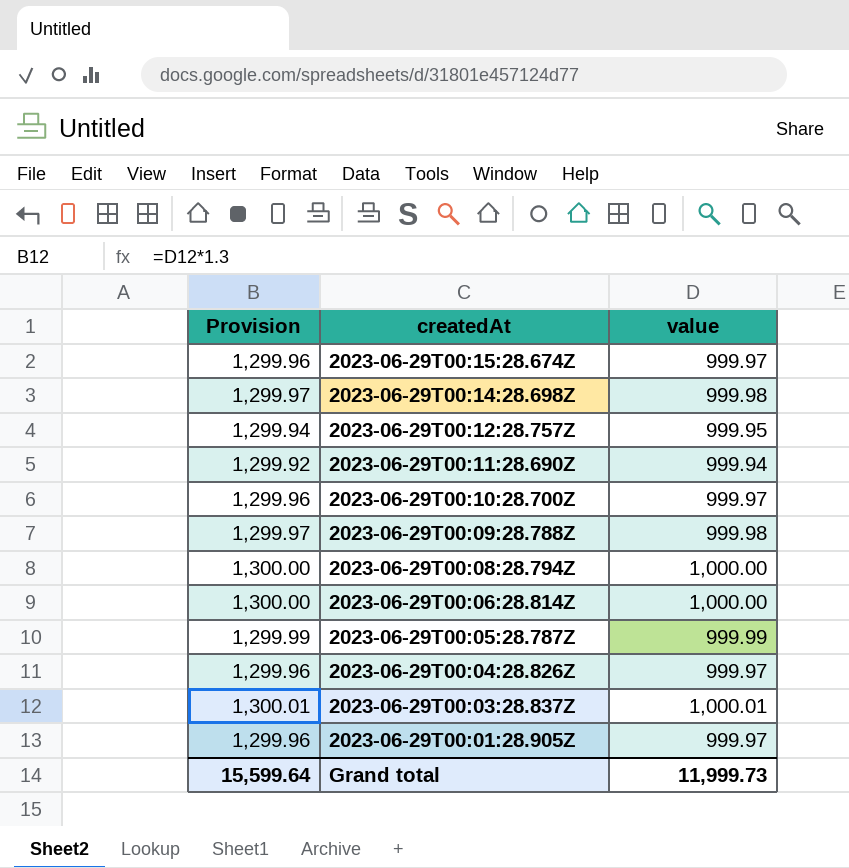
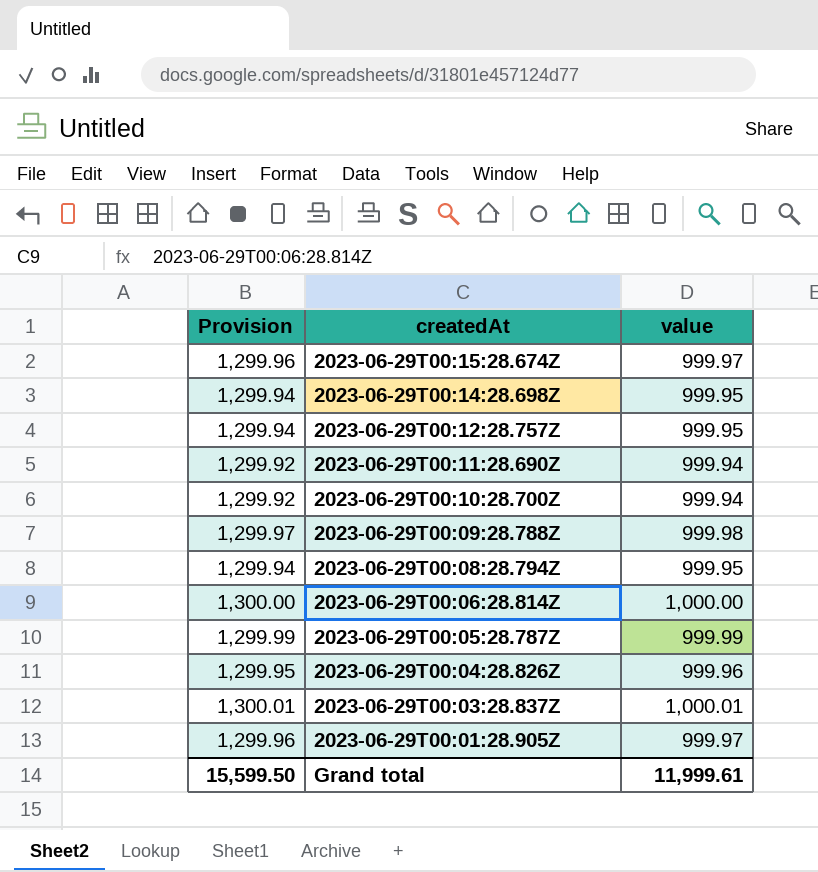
2023-06-29T00:14:28.698Z | Provision: 1,299.97 -> 1,299.94
2023-06-29T00:14:28.698Z | value: 999.98 -> 999.95
2023-06-29T00:10:28.700Z | Provision: 1,299.96 -> 1,299.92
2023-06-29T00:10:28.700Z | value: 999.97 -> 999.94
2023-06-29T00:08:28.794Z | Provision: 1,300.00 -> 1,299.94
2023-06-29T00:08:28.794Z | value: 1,000.00 -> 999.95
2023-06-29T00:04:28.826Z | Provision: 1,299.96 -> 1,299.95
2023-06-29T00:04:28.826Z | value: 999.97 -> 999.96
Grand total | Provision: 15,599.64 -> 15,599.50
Grand total | value: 11,999.73 -> 11,999.61

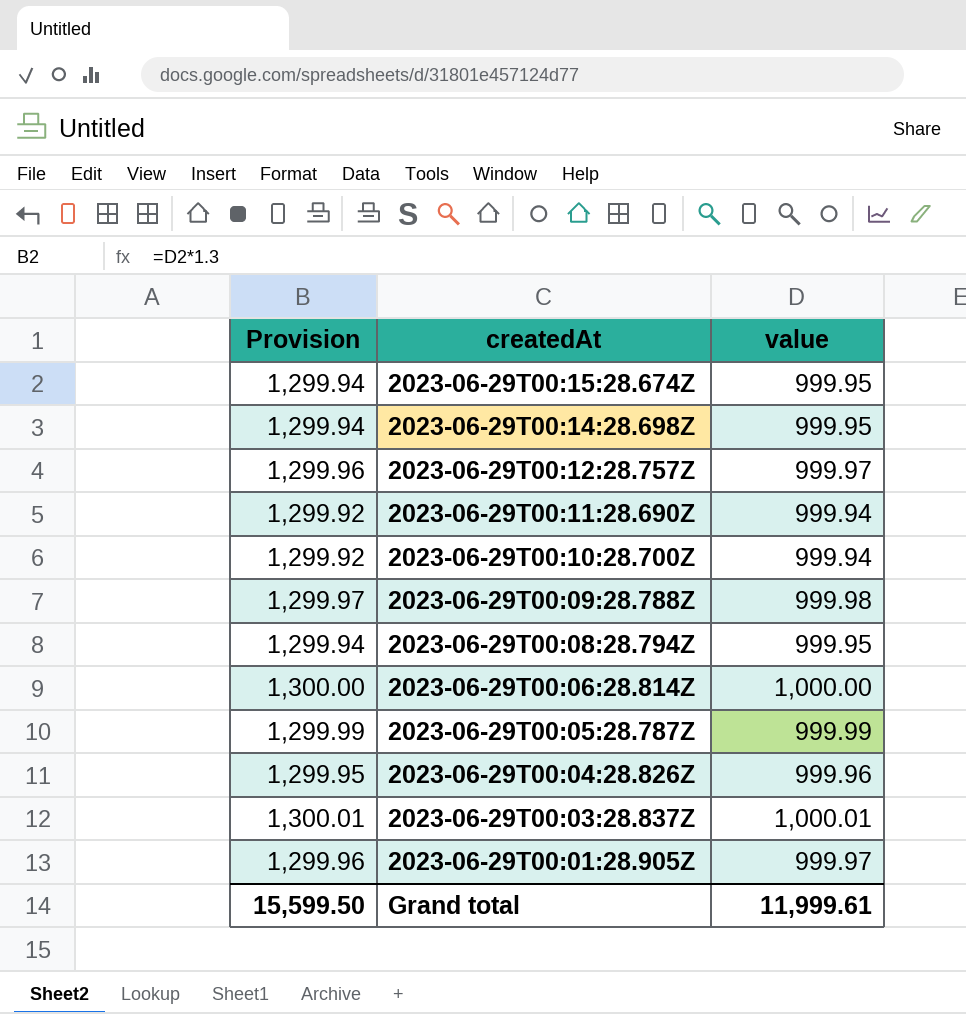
2023-06-29T00:15:28.674Z | Provision: 1,299.96 -> 1,299.94
2023-06-29T00:15:28.674Z | value: 999.97 -> 999.95
2023-06-29T00:12:28.757Z | Provision: 1,299.94 -> 1,299.96
2023-06-29T00:12:28.757Z | value: 999.95 -> 999.97

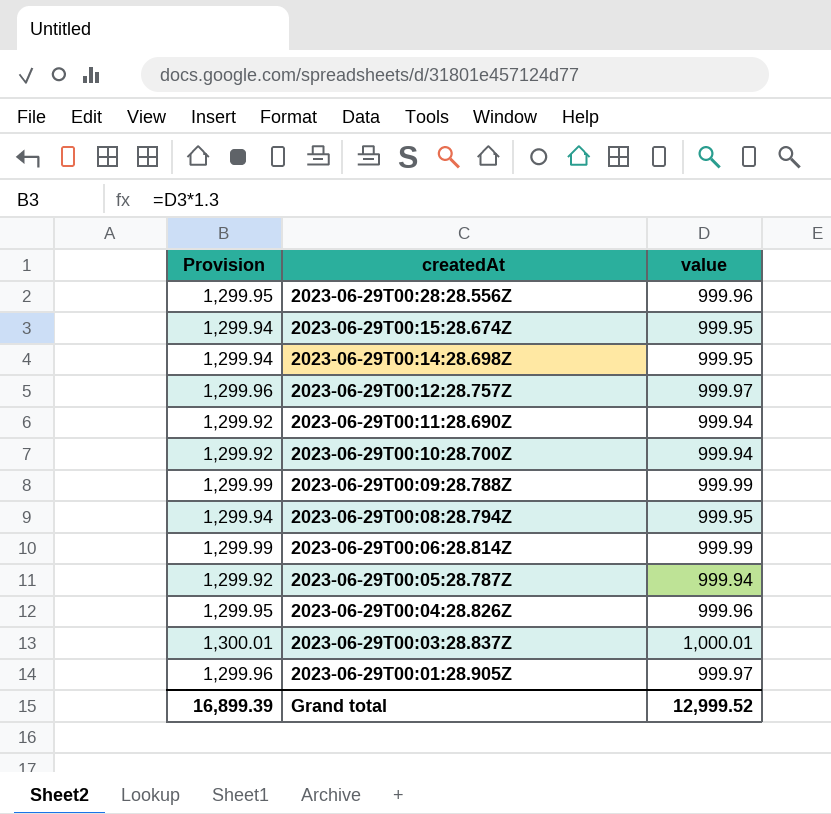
row 2023-06-29T00:28:28.556Z: none -> 1,299.95 | 999.96
2023-06-29T00:09:28.788Z | Provision: 1,299.97 -> 1,299.99
2023-06-29T00:09:28.788Z | value: 999.98 -> 999.99
2023-06-29T00:06:28.814Z | Provision: 1,300.00 -> 1,299.99
2023-06-29T00:06:28.814Z | value: 1,000.00 -> 999.99
2023-06-29T00:05:28.787Z | Provision: 1,299.99 -> 1,299.92
2023-06-29T00:05:28.787Z | value: 999.99 -> 999.94
Grand total | Provision: 15,599.50 -> 16,899.39
Grand total | value: 11,999.61 -> 12,999.52

